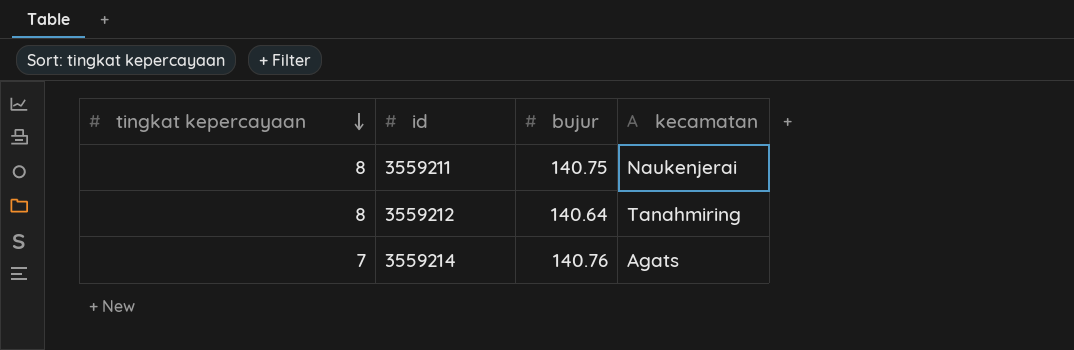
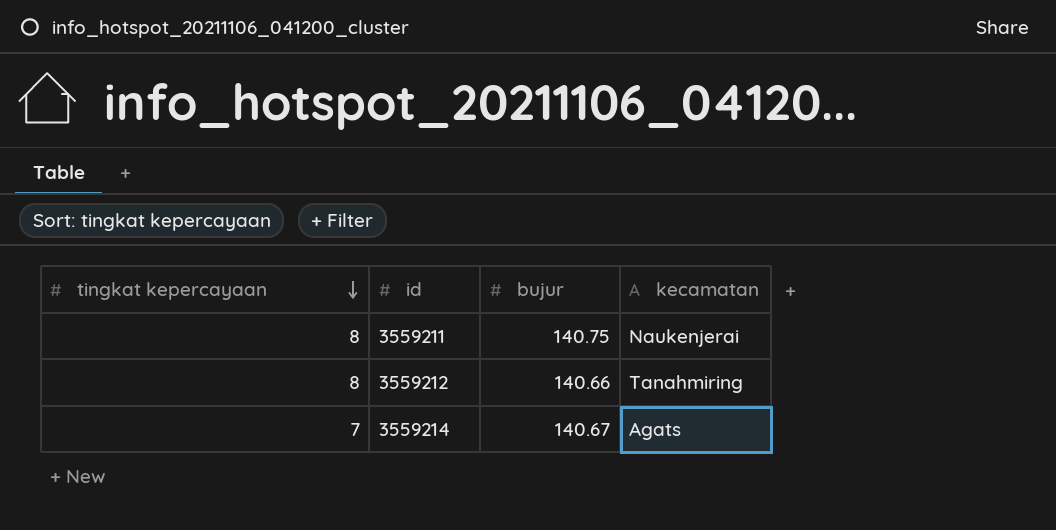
3559212 | bujur: 140.64 -> 140.66
3559214 | bujur: 140.76 -> 140.67

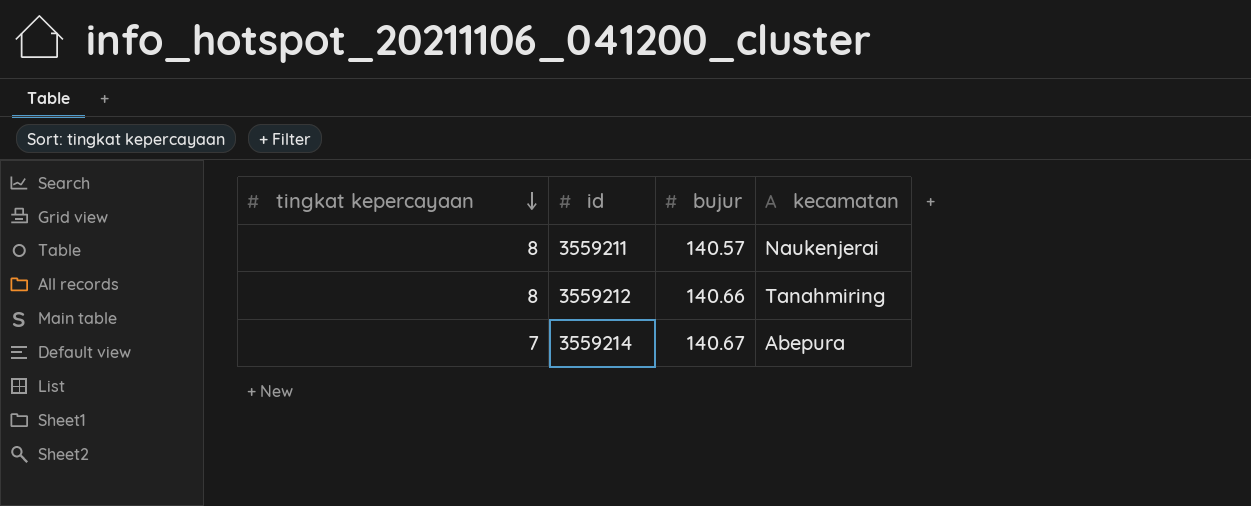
3559211 | bujur: 140.75 -> 140.57
3559214 | kecamatan: Agats -> Abepura

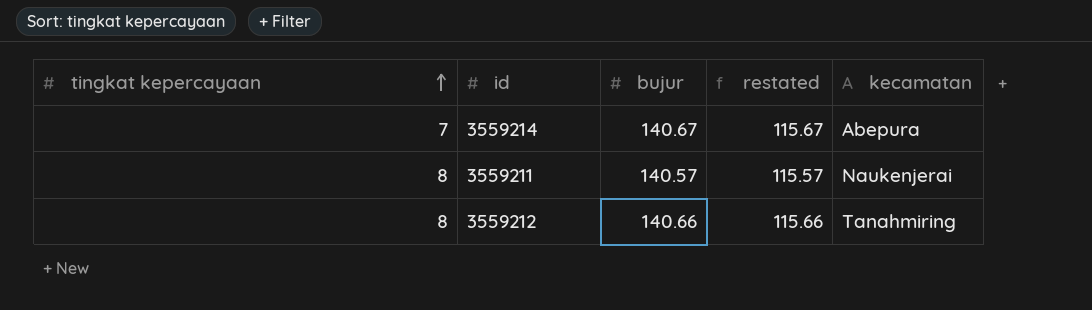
row order: tingkat kepercayaan descending -> tingkat kepercayaan ascending
column restated | formula: none -> [bujur] - 25

